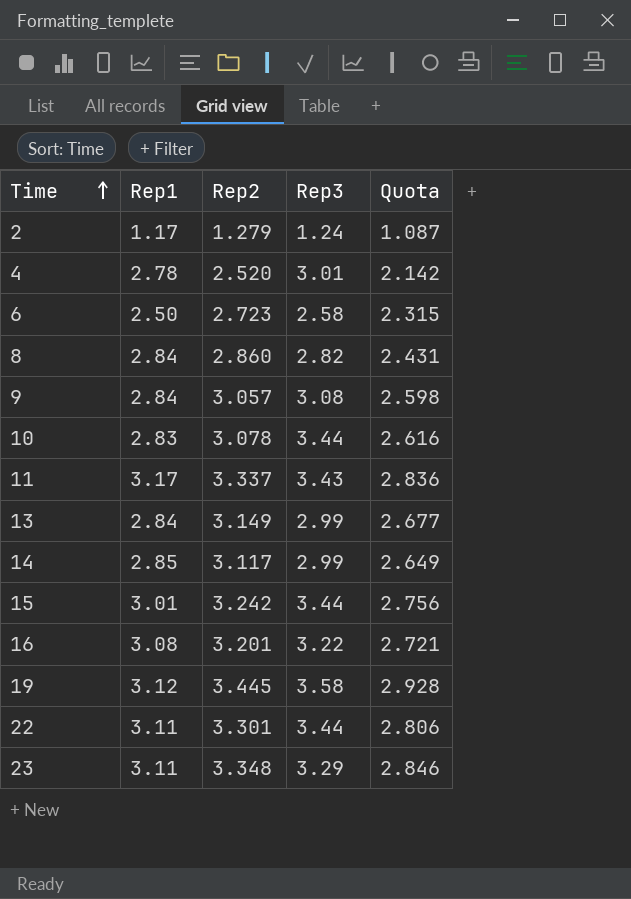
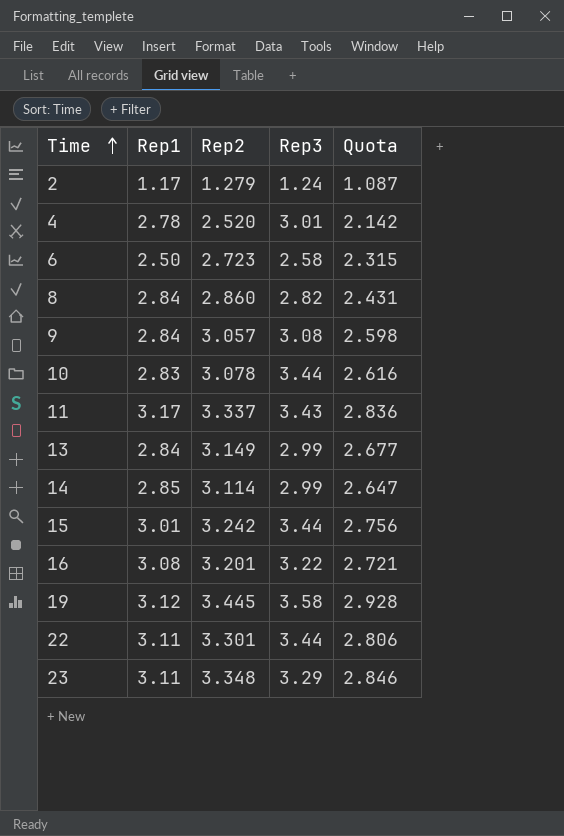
14 | Rep2: 3.117 -> 3.114
14 | Quota: 2.649 -> 2.647

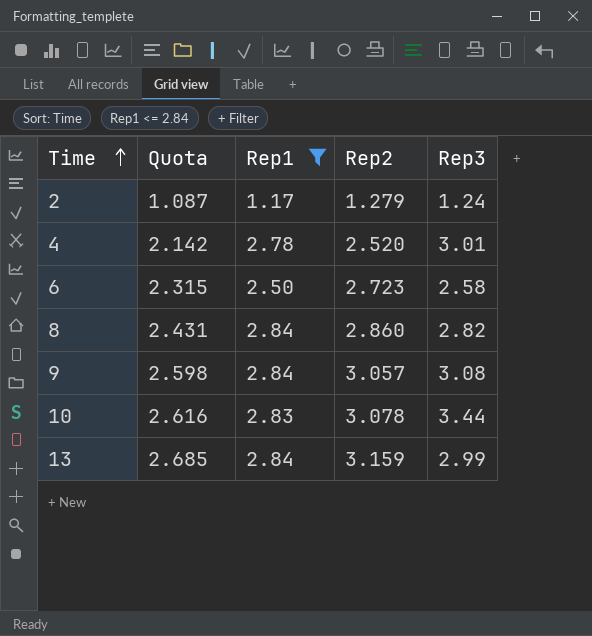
filter: none -> Rep1 <= 2.84
column Quota | position: 5 -> 2
13 | Quota: 2.677 -> 2.685
13 | Rep2: 3.149 -> 3.159

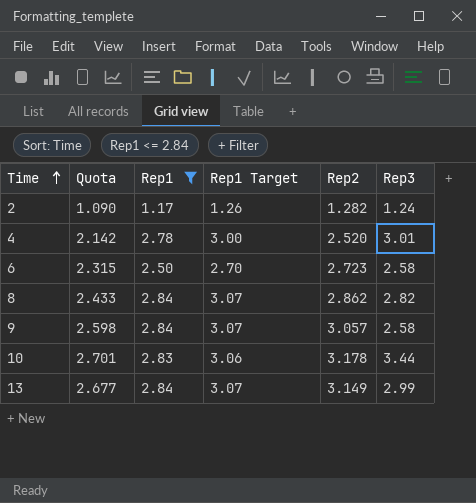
column Rep1 Target | formula: none -> [Rep1] * 1.08
2 | Quota: 1.087 -> 1.090
2 | Rep2: 1.279 -> 1.282
8 | Quota: 2.431 -> 2.433
8 | Rep2: 2.860 -> 2.862
9 | Rep3: 3.08 -> 2.58
10 | Quota: 2.616 -> 2.701
10 | Rep2: 3.078 -> 3.178
13 | Quota: 2.685 -> 2.677
13 | Rep2: 3.159 -> 3.149

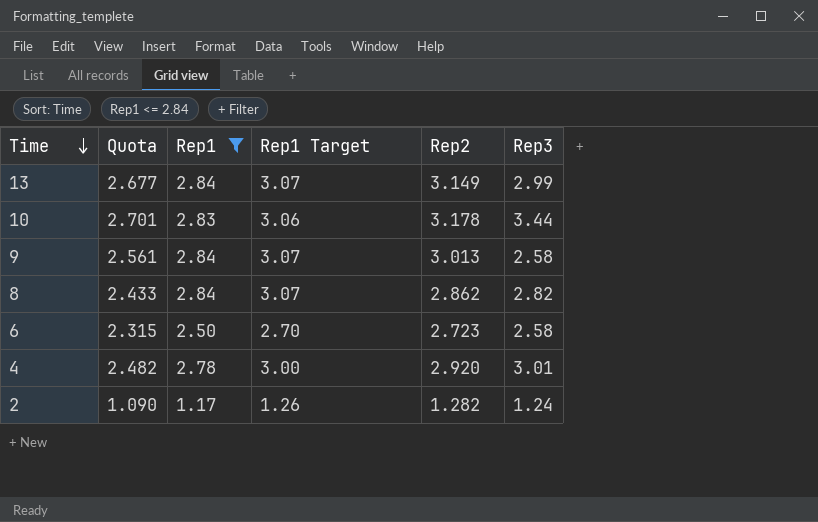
row order: Time ascending -> Time descending
9 | Quota: 2.598 -> 2.561
9 | Rep2: 3.057 -> 3.013
4 | Quota: 2.142 -> 2.482
4 | Rep2: 2.520 -> 2.920

